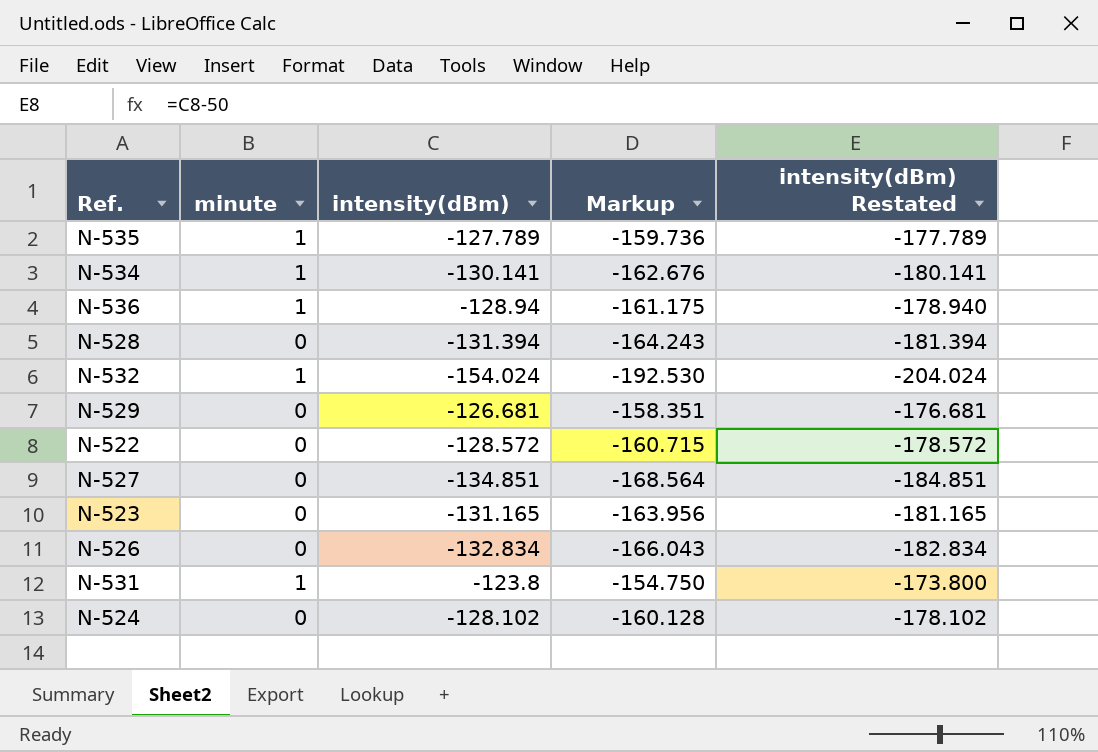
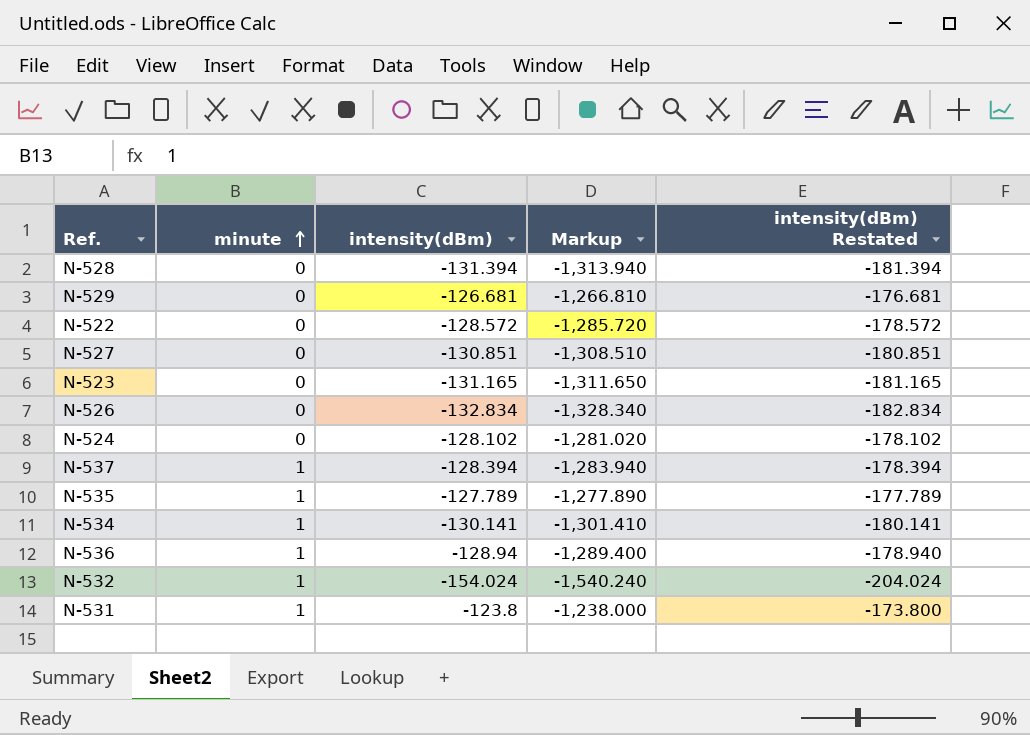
row order: none -> minute ascending
column Markup | formula: [intensity(dBm)] * 1.25 -> [intensity(dBm)] * 10
N-527 | intensity(dBm): -134.851 -> -130.851
N-527 | intensity(dBm) Restated: -184.851 -> -180.851
row N-537: none -> 1 | -128.394 | -1,283.940 | -178.394

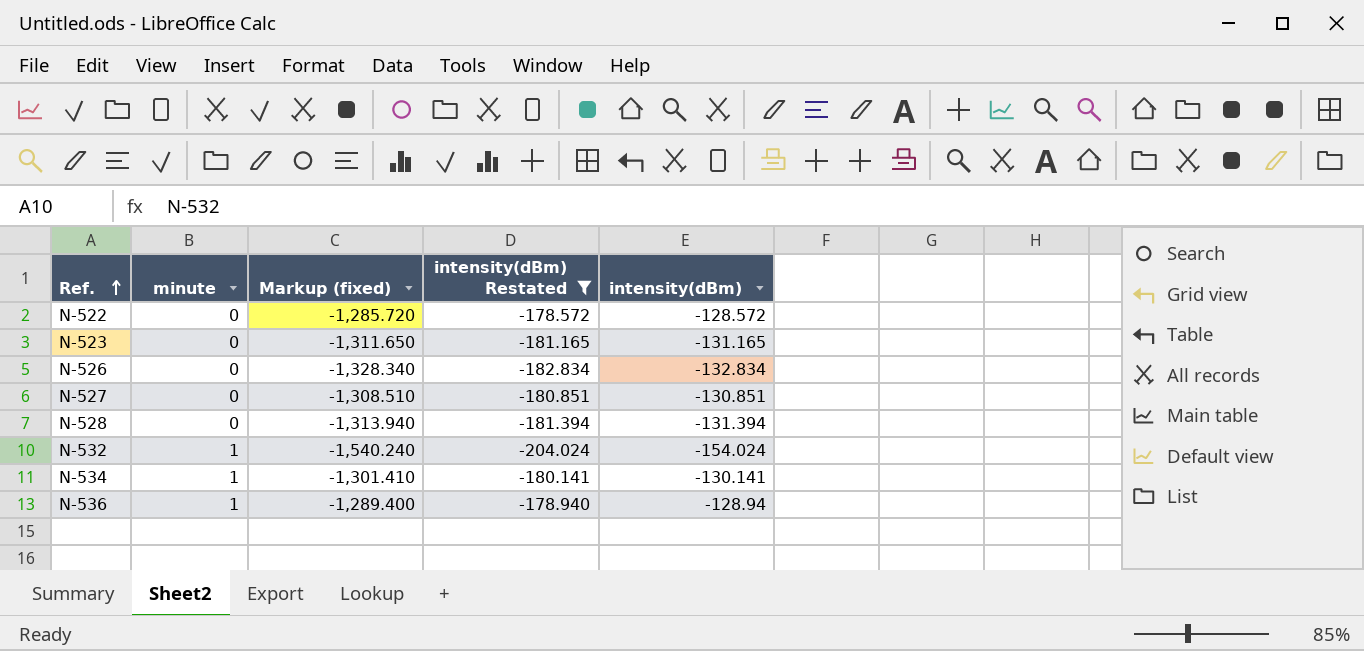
filter: none -> intensity(dBm) Restated <= -178.572
row order: minute ascending -> Ref. ascending
column name: Markup -> Markup (fixed)
column intensity(dBm) | position: 3 -> 5

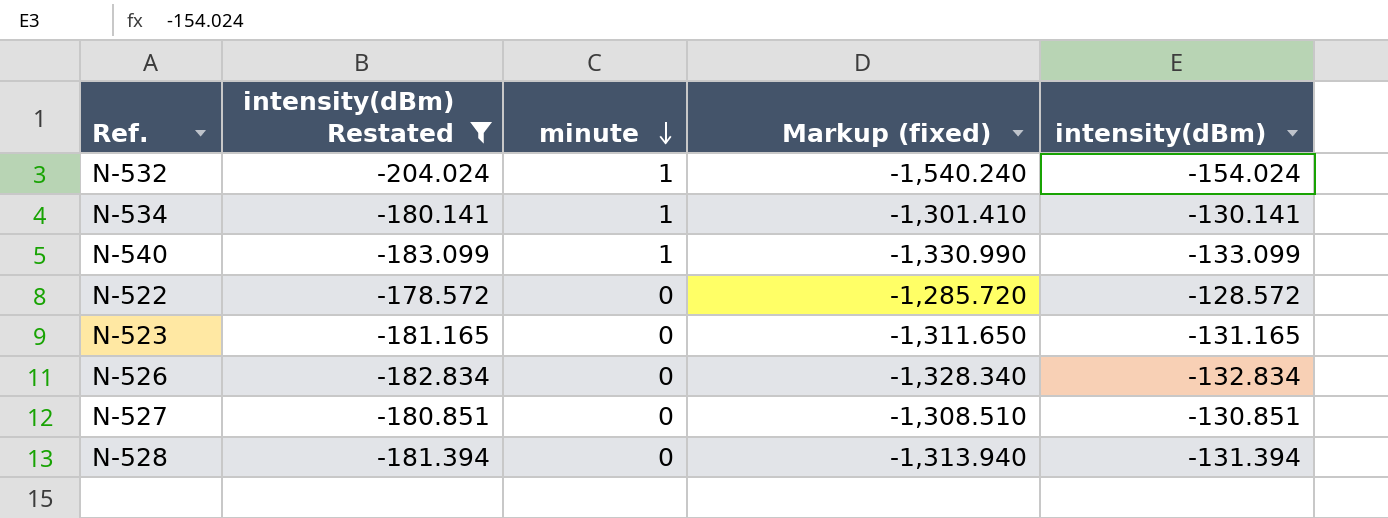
row order: Ref. ascending -> minute descending
column intensity(dBm) Restated | position: 4 -> 2
row N-536: 1 | -1,289.400 | -178.940 | -128.94 -> none
row N-540: none -> -183.099 | 1 | -1,330.990 | -133.099

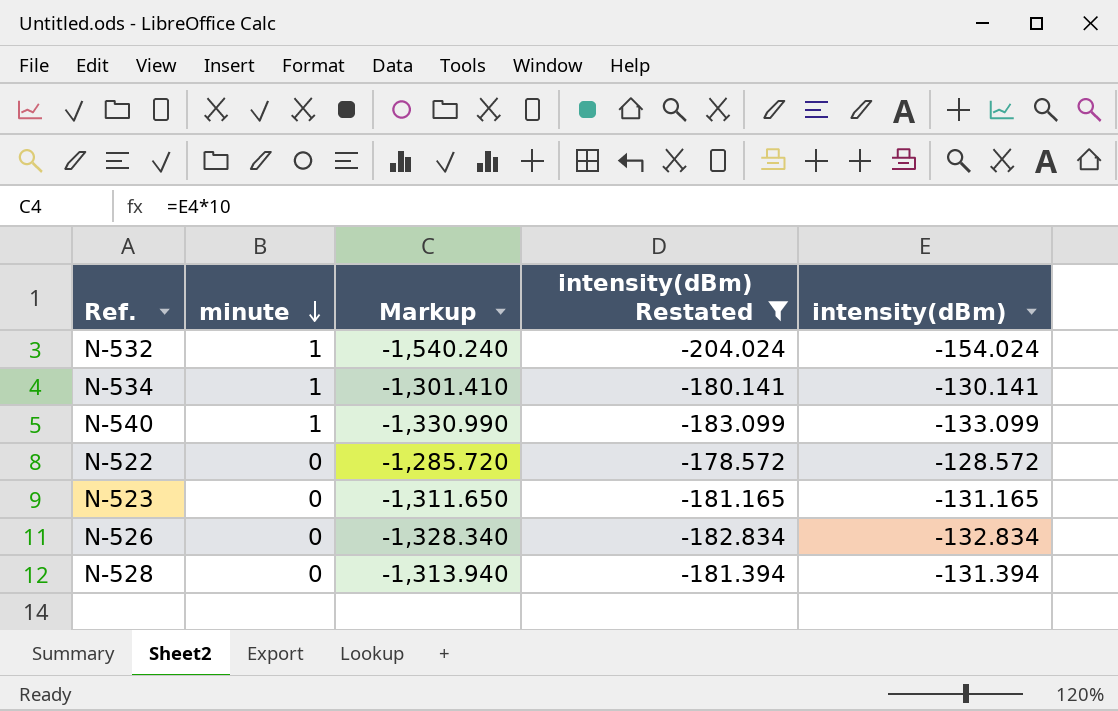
column name: Markup (fixed) -> Markup
column intensity(dBm) Restated | position: 2 -> 4
row N-527: -180.851 | 0 | -1,308.510 | -130.851 -> none

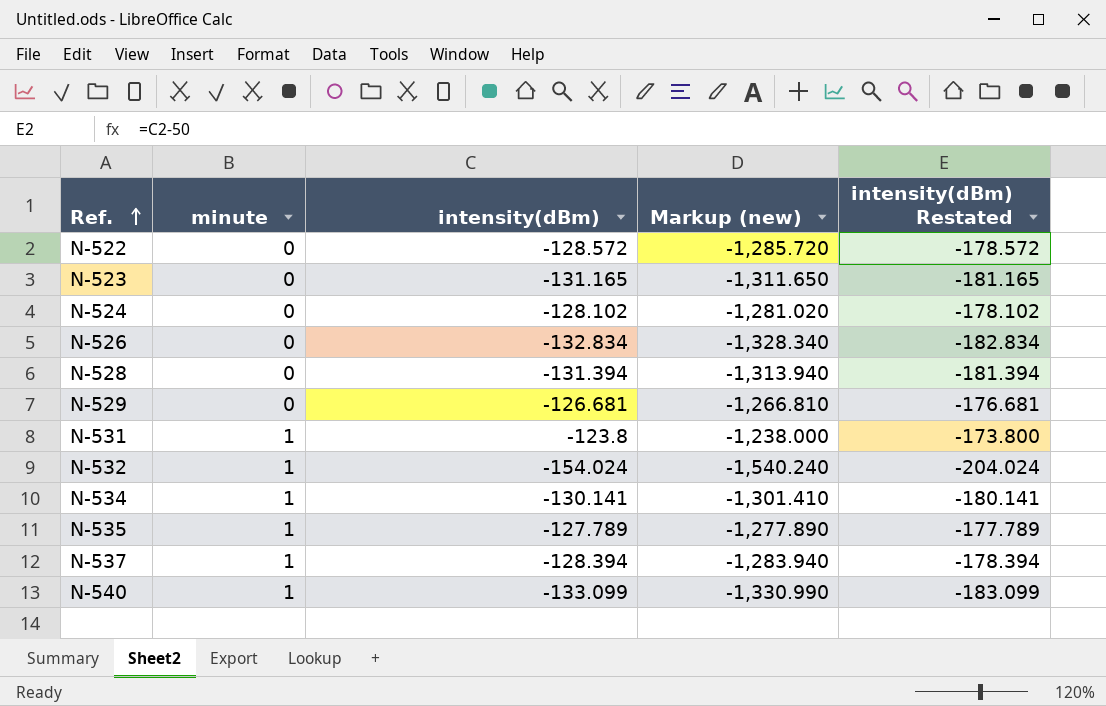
filter: intensity(dBm) Restated <= -178.572 -> none
row order: minute descending -> Ref. ascending
column intensity(dBm) | position: 5 -> 3
column name: Markup -> Markup (new)

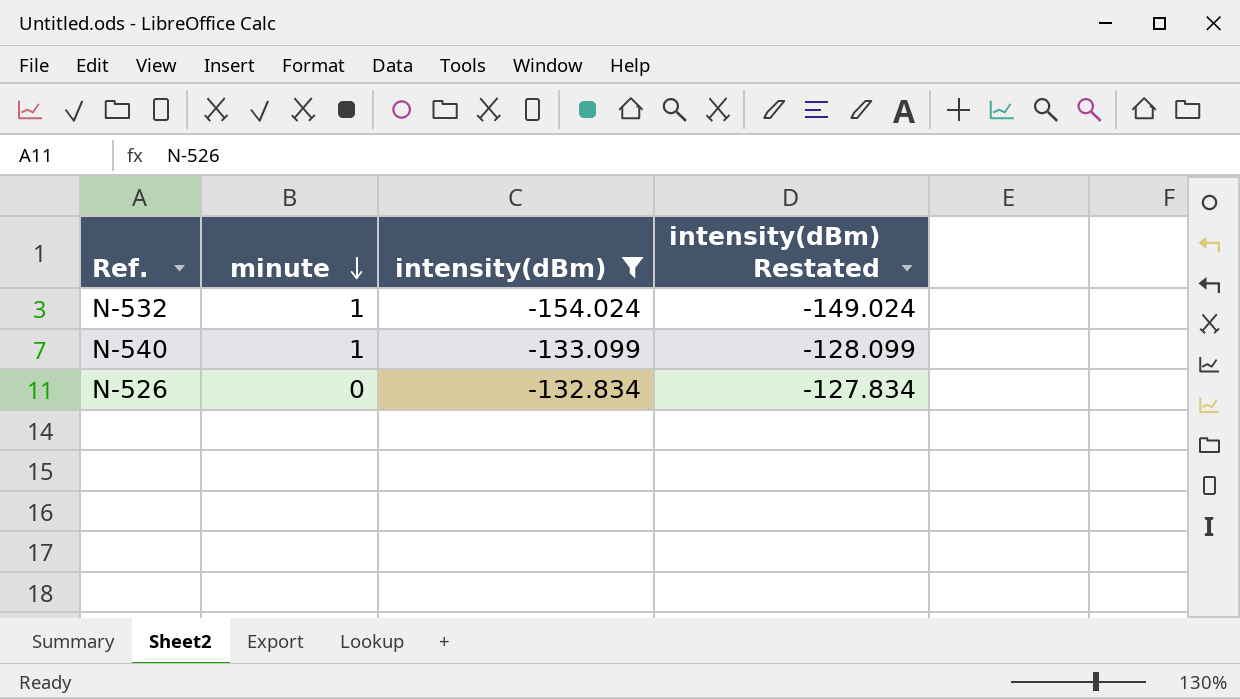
filter: none -> intensity(dBm) <= -132.834
row order: Ref. ascending -> minute descending
column Markup (new) | formula: [intensity(dBm)] * 10 -> none
column intensity(dBm) Restated | formula: [intensity(dBm)] - 50 -> [intensity(dBm)] + 5

